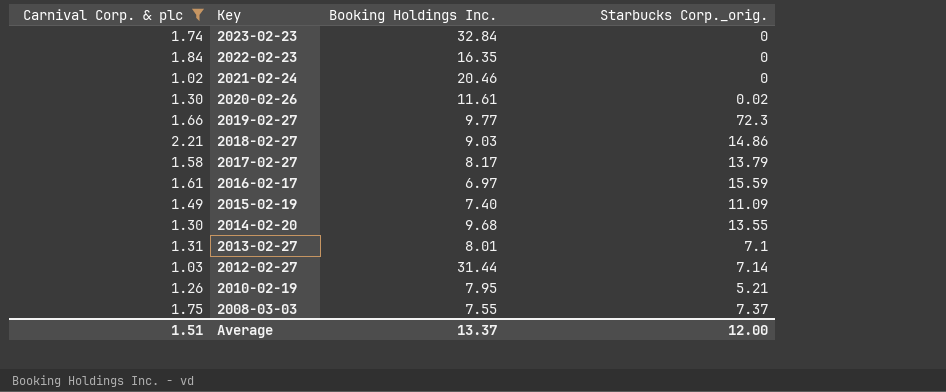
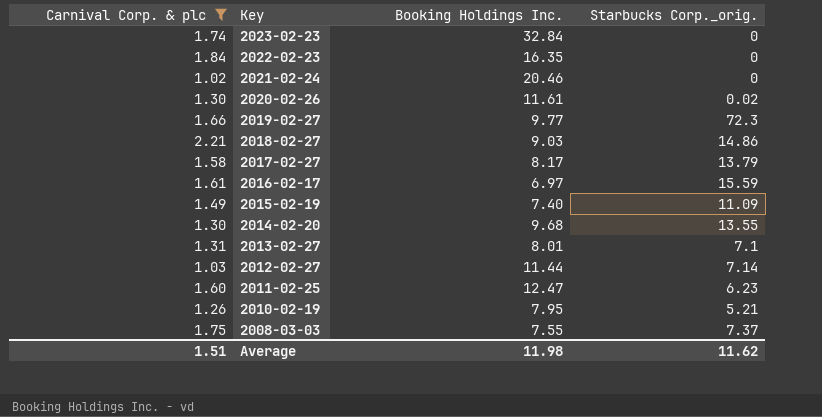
2012-02-27 | Booking Holdings Inc.: 31.44 -> 11.44
row 2011-02-25: none -> 1.60 | 12.47 | 6.23
Average | Booking Holdings Inc.: 13.37 -> 11.98
Average | Starbucks Corp._orig.: 12.00 -> 11.62

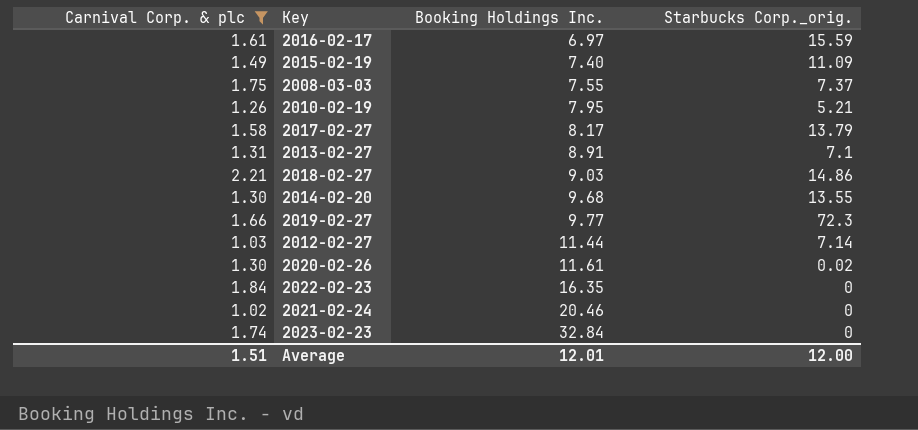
row order: Key descending -> Booking Holdings Inc. ascending
row 2011-02-25: 1.60 | 12.47 | 6.23 -> none
2013-02-27 | Booking Holdings Inc.: 8.01 -> 8.91
Average | Booking Holdings Inc.: 11.98 -> 12.01
Average | Starbucks Corp._orig.: 11.62 -> 12.00

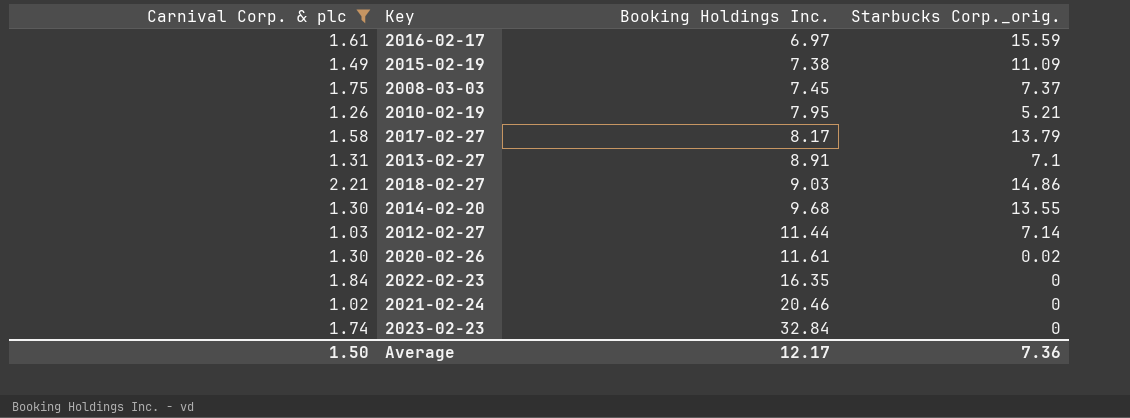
row 2019-02-27: 1.66 | 9.77 | 72.3 -> none
2015-02-19 | Booking Holdings Inc.: 7.40 -> 7.38
2008-03-03 | Booking Holdings Inc.: 7.55 -> 7.45
Average | Carnival Corp. & plc: 1.51 -> 1.50
Average | Booking Holdings Inc.: 12.01 -> 12.17
Average | Starbucks Corp._orig.: 12.00 -> 7.36

